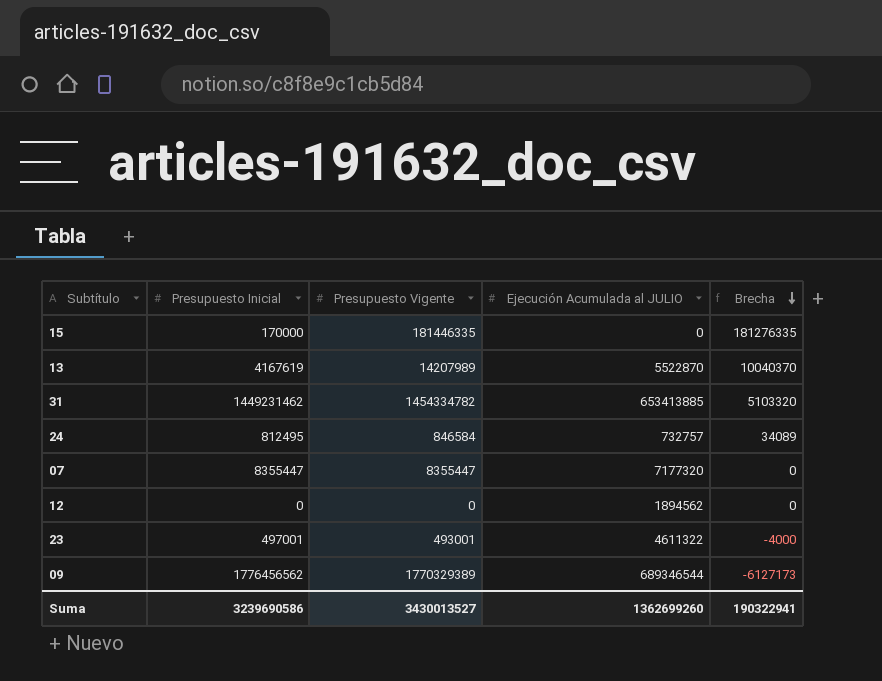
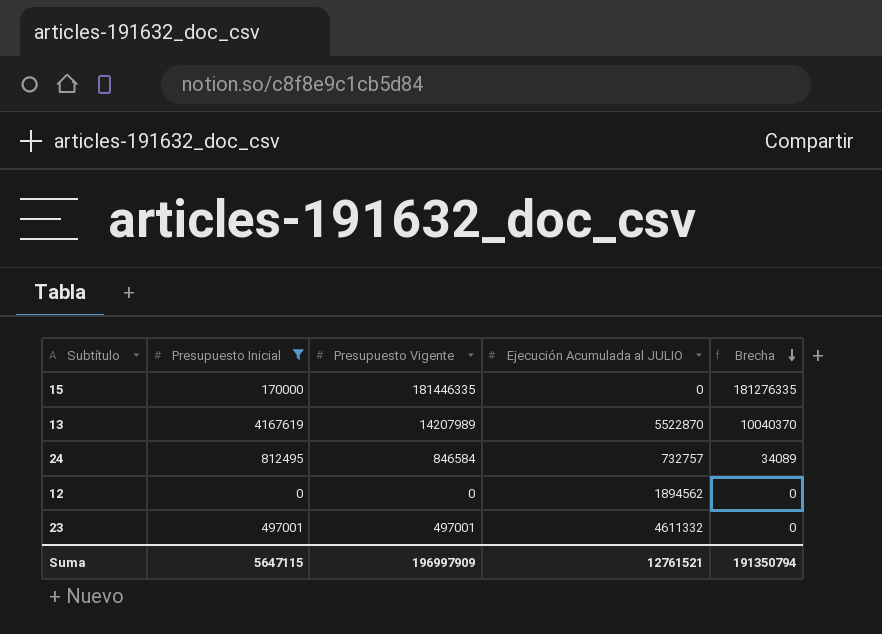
filter: none -> Presupuesto Inicial <= 4167619
23 | Presupuesto Vigente: 493001 -> 497001
23 | Ejecución Acumulada al JULIO: 4611322 -> 4611332
23 | Brecha: -4000 -> 0
Suma | Presupuesto Inicial: 3239690586 -> 5647115
Suma | Presupuesto Vigente: 3430013527 -> 196997909
Suma | Ejecución Acumulada al JULIO: 1362699260 -> 12761521
Suma | Brecha: 190322941 -> 191350794

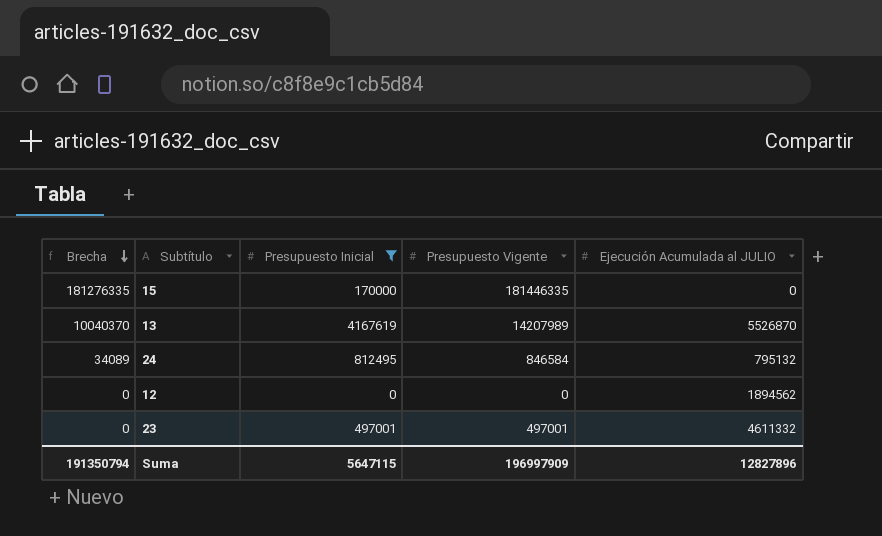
column Brecha | position: 5 -> 1
13 | Ejecución Acumulada al JULIO: 5522870 -> 5526870
24 | Ejecución Acumulada al JULIO: 732757 -> 795132
Suma | Ejecución Acumulada al JULIO: 12761521 -> 12827896

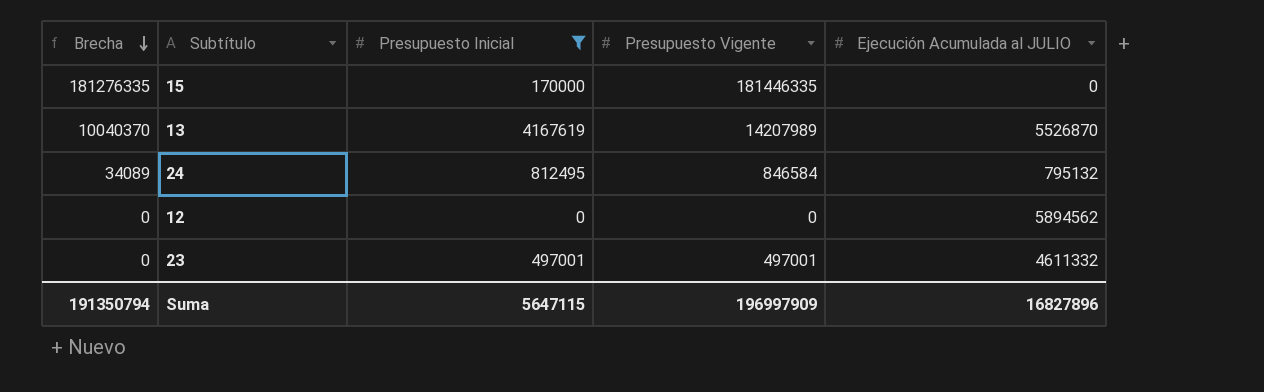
12 | Ejecución Acumulada al JULIO: 1894562 -> 5894562
Suma | Ejecución Acumulada al JULIO: 12827896 -> 16827896

